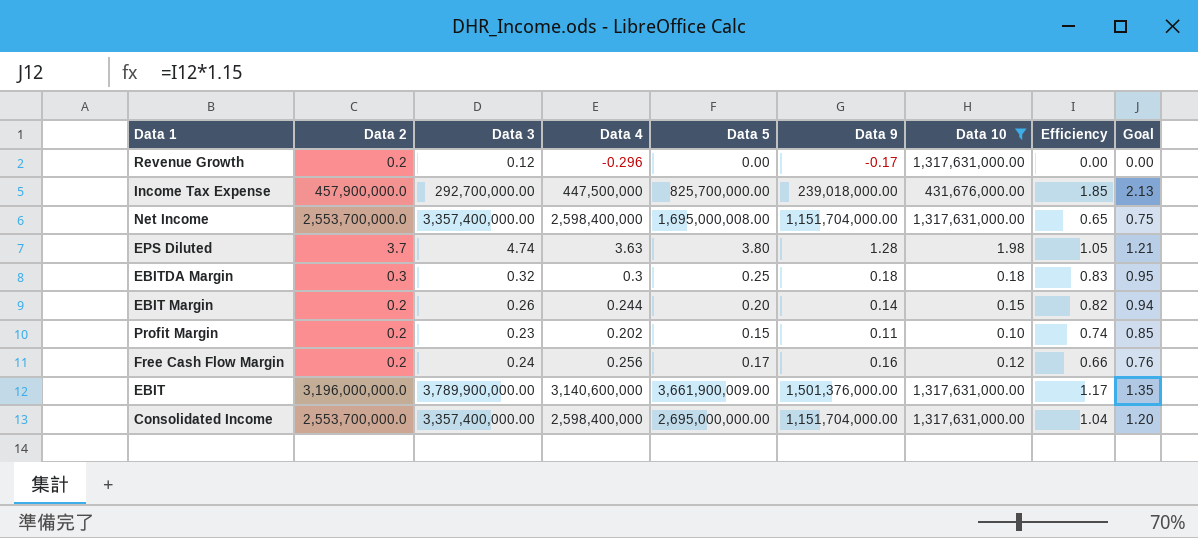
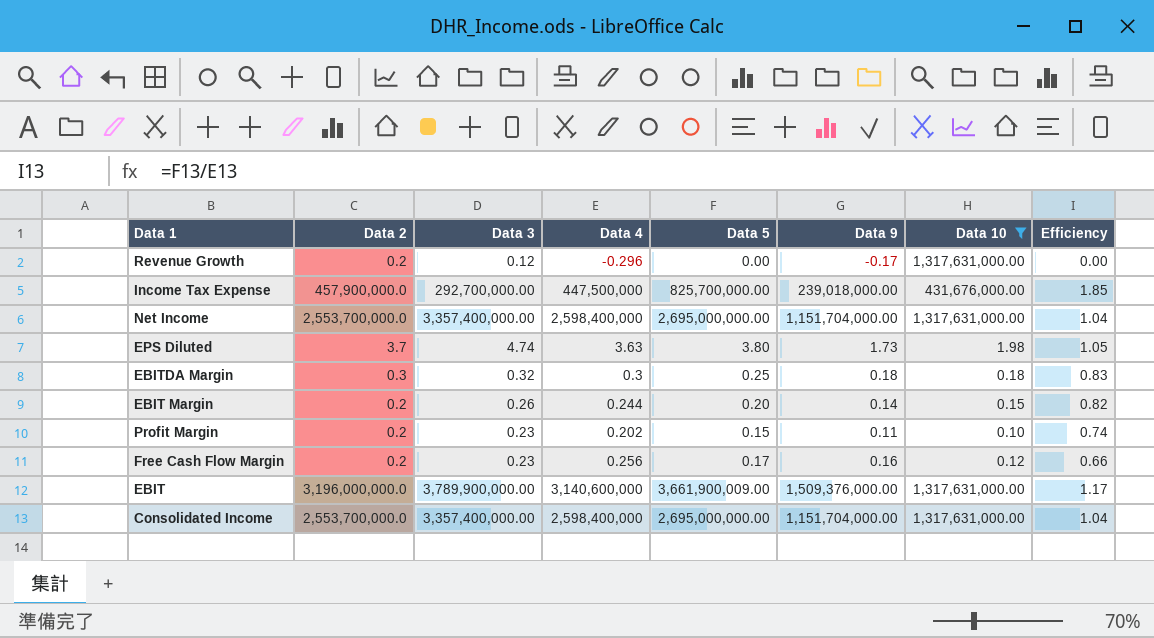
column Goal | formula: [Efficiency] * 1.15 -> none
Net Income | Data 5: 1,695,000,008.00 -> 2,695,000,000.00
Net Income | Efficiency: 0.65 -> 1.04
EPS Diluted | Data 9: 1.28 -> 1.73
Free Cash Flow Margin | Data 3: 0.24 -> 0.23
EBIT | Data 9: 1,501,376,000.00 -> 1,509,376,000.00

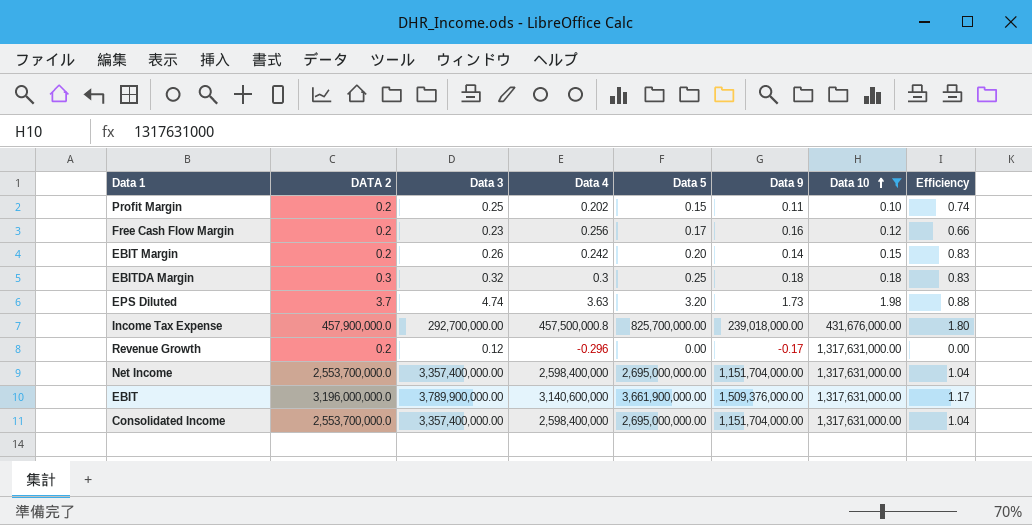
row order: none -> Data 10 ascending
column name: Data 2 -> DATA 2
Profit Margin | Data 3: 0.23 -> 0.25
EBIT Margin | Data 4: 0.244 -> 0.242
EBIT Margin | Efficiency: 0.82 -> 0.83
EPS Diluted | Data 5: 3.80 -> 3.20
EPS Diluted | Efficiency: 1.05 -> 0.88
Income Tax Expense | Data 4: 447,500,000 -> 457,500,000.8
Income Tax Expense | Efficiency: 1.85 -> 1.80
EBIT | Data 5: 3,661,900,009.00 -> 3,661,900,000.00

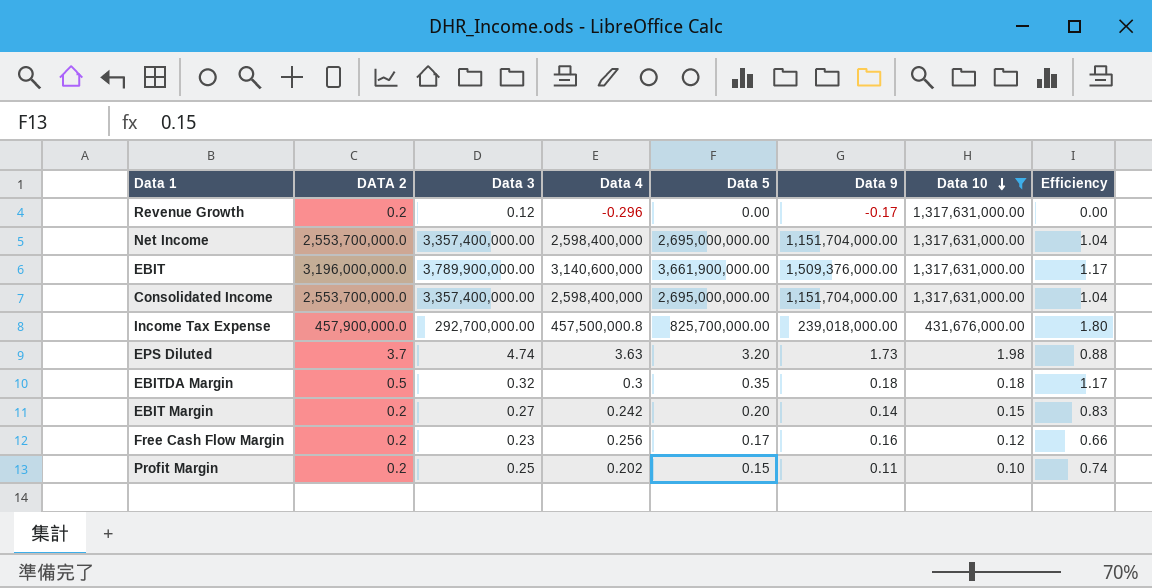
row order: Data 10 ascending -> Data 10 descending
EBITDA Margin | DATA 2: 0.3 -> 0.5
EBITDA Margin | Data 5: 0.25 -> 0.35
EBITDA Margin | Efficiency: 0.83 -> 1.17
EBIT Margin | Data 3: 0.26 -> 0.27

